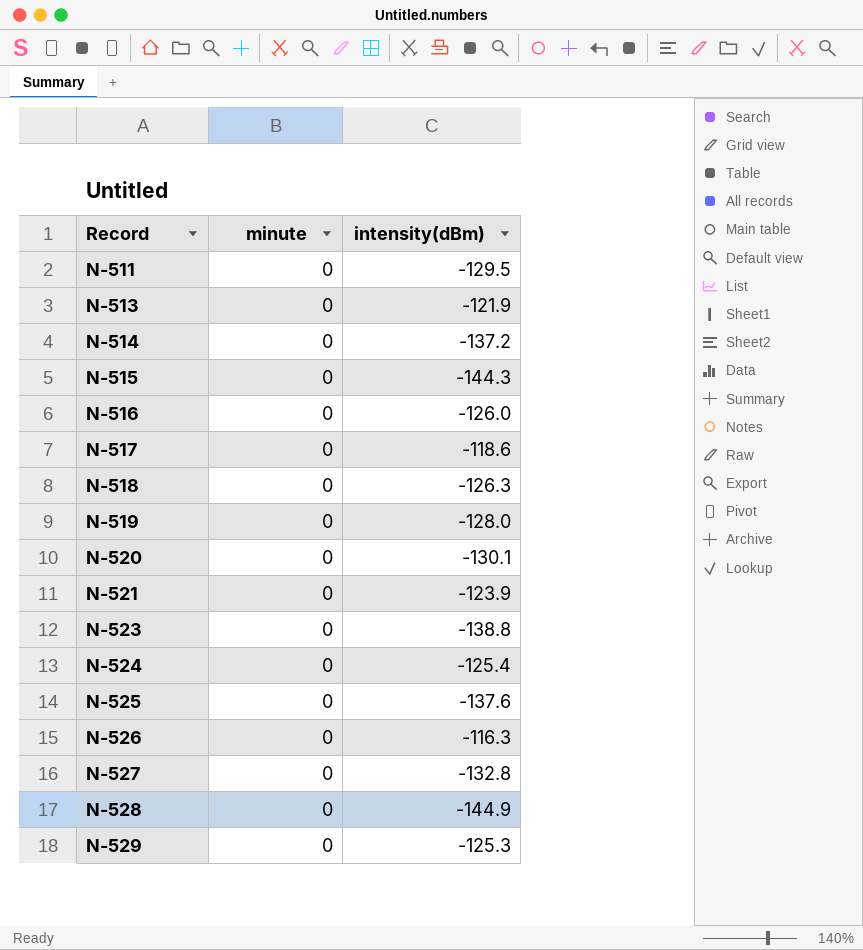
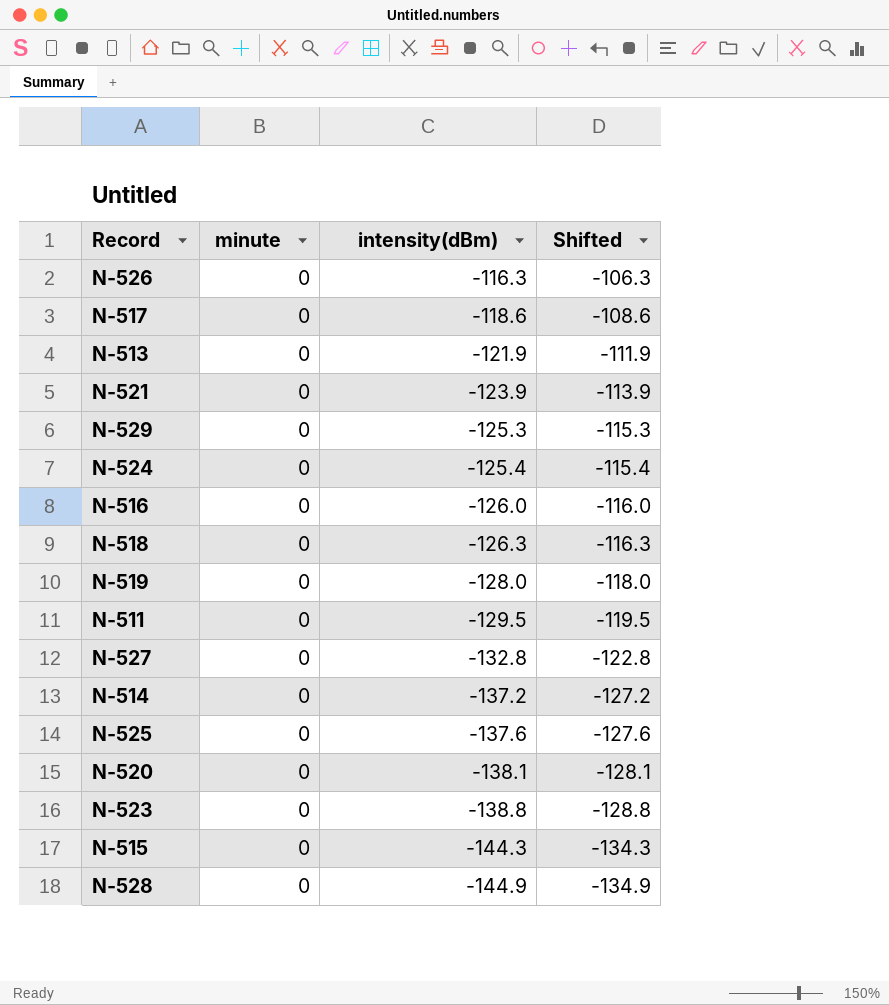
row order: Record ascending -> intensity(dBm) descending
column Shifted | formula: none -> [intensity(dBm)] + 10
N-520 | intensity(dBm): -130.1 -> -138.1

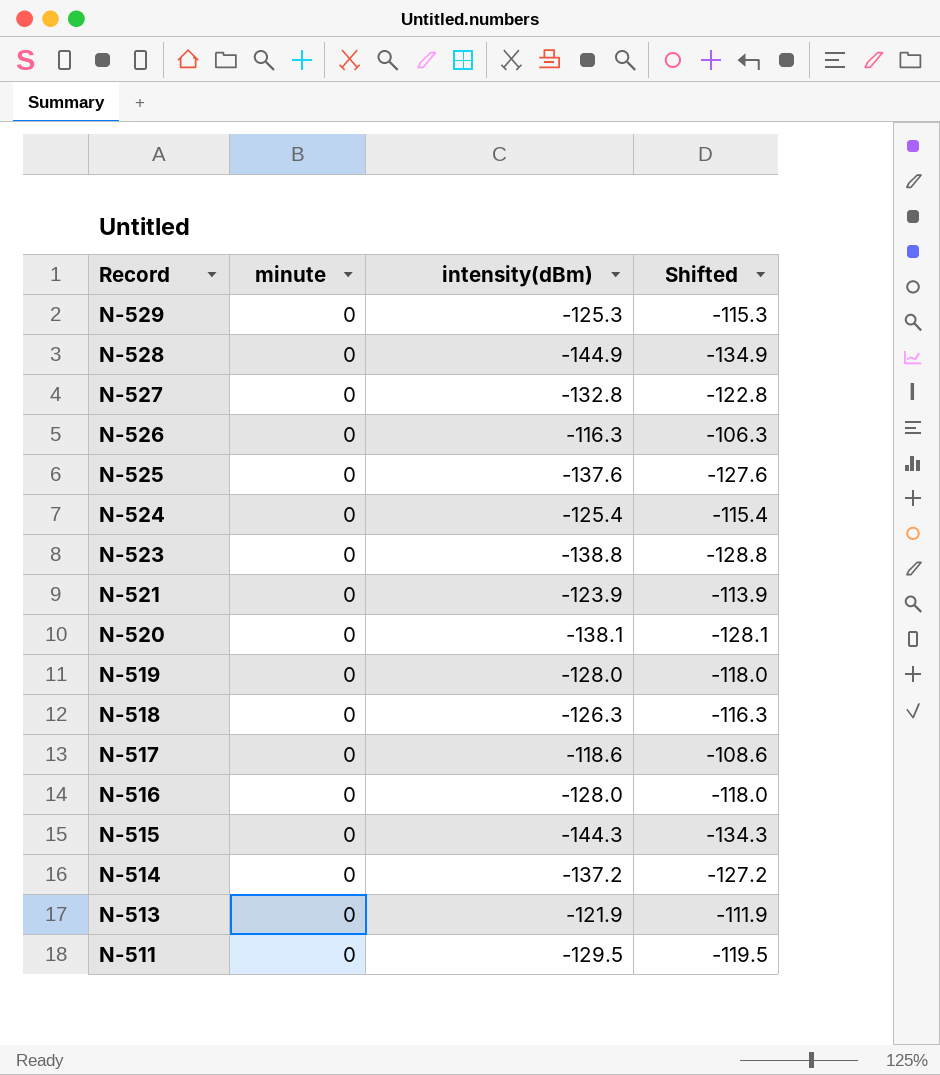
row order: intensity(dBm) descending -> Record descending
N-516 | intensity(dBm): -126.0 -> -128.0
N-516 | Shifted: -116.0 -> -118.0

